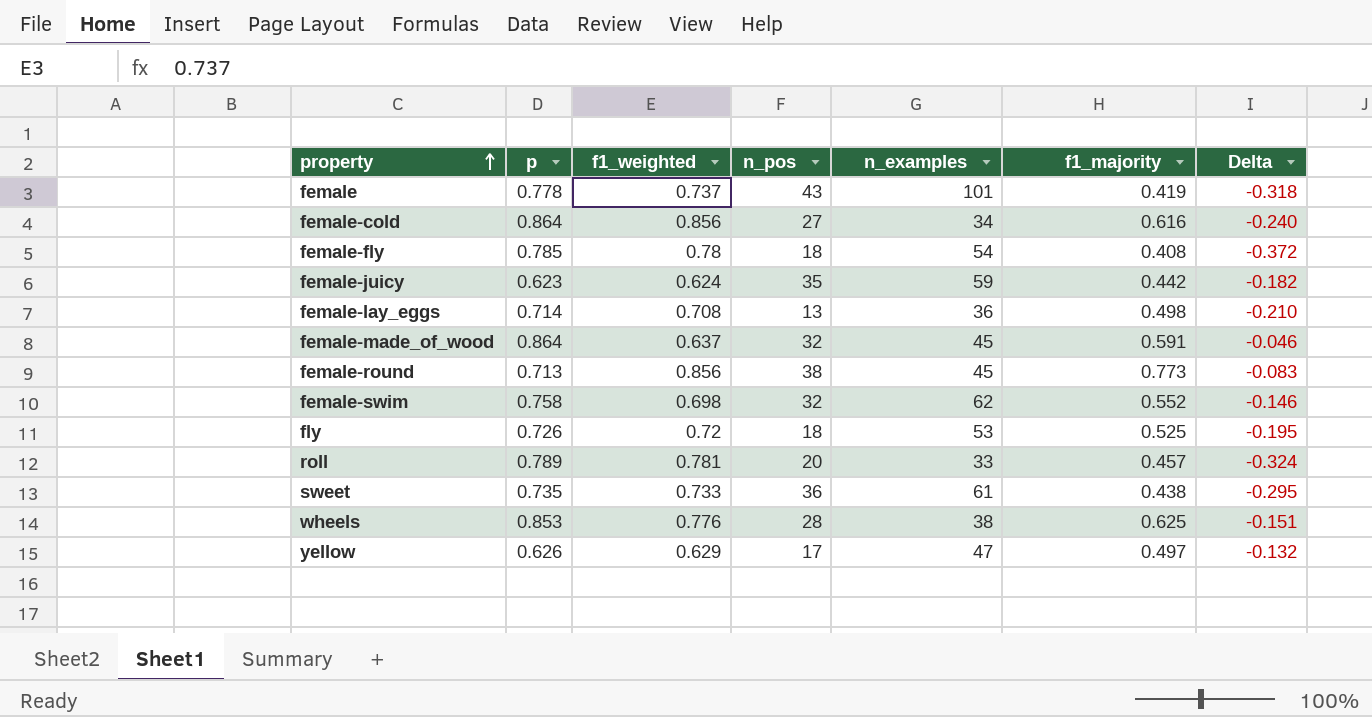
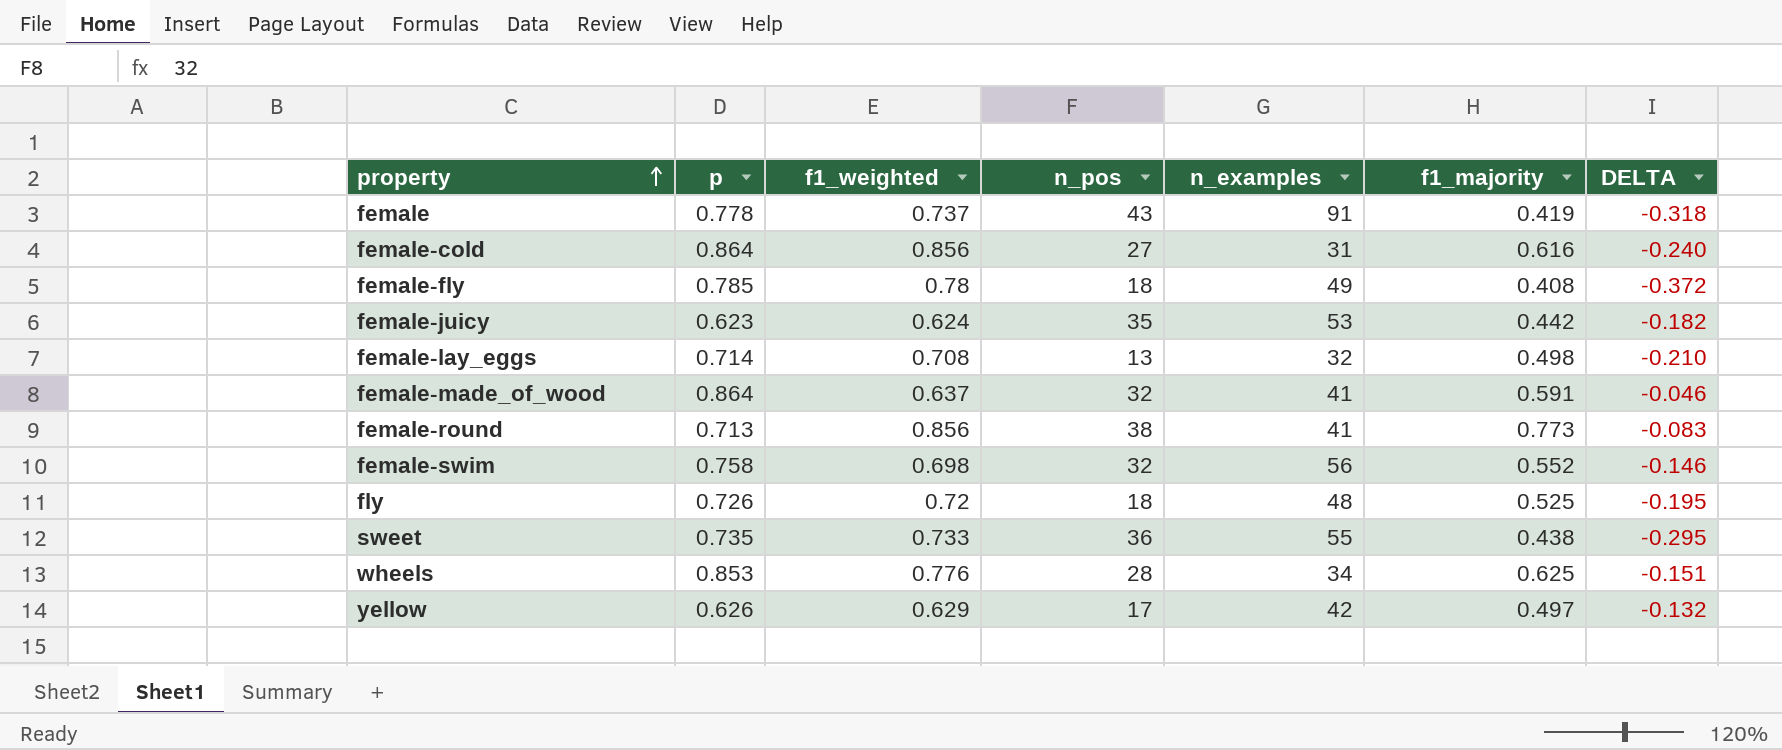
column name: Delta -> DELTA
row roll: 0.789 | 0.781 | 20 | 33 | 0.457 | -0.324 -> none
female | n_examples: 101 -> 91
female-cold | n_examples: 34 -> 31
female-fly | n_examples: 54 -> 49
female-juicy | n_examples: 59 -> 53
female-lay_eggs | n_examples: 36 -> 32
female-made_of_wood | n_examples: 45 -> 41
female-round | n_examples: 45 -> 41
female-swim | n_examples: 62 -> 56
fly | n_examples: 53 -> 48
sweet | n_examples: 61 -> 55
wheels | n_examples: 38 -> 34
yellow | n_examples: 47 -> 42

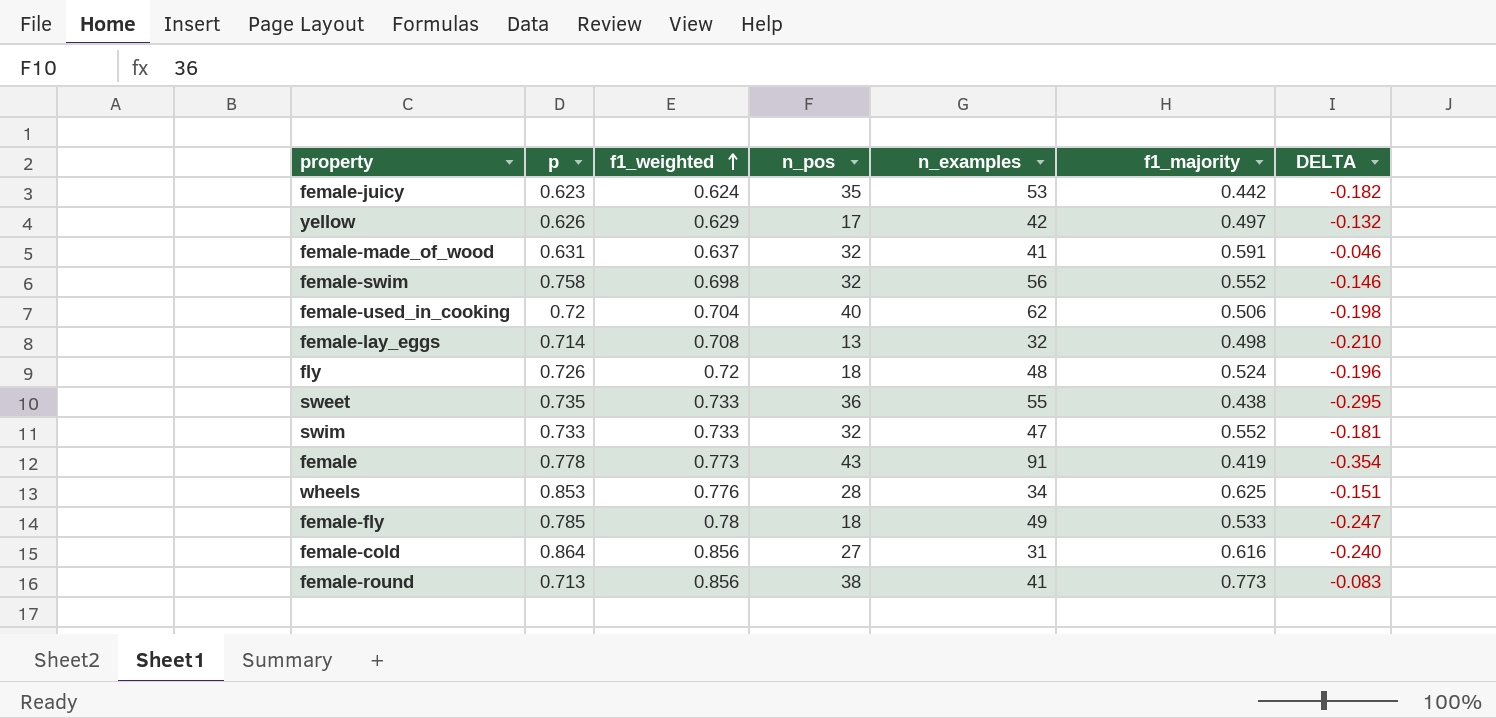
row order: property ascending -> f1_weighted ascending
female-made_of_wood | p: 0.864 -> 0.631
row female-used_in_cooking: none -> 0.72 | 0.704 | 40 | 62 | 0.506 | -0.198
fly | f1_majority: 0.525 -> 0.524
fly | DELTA: -0.195 -> -0.196
row swim: none -> 0.733 | 0.733 | 32 | 47 | 0.552 | -0.181
female | f1_weighted: 0.737 -> 0.773
female | DELTA: -0.318 -> -0.354
female-fly | f1_majority: 0.408 -> 0.533
female-fly | DELTA: -0.372 -> -0.247

